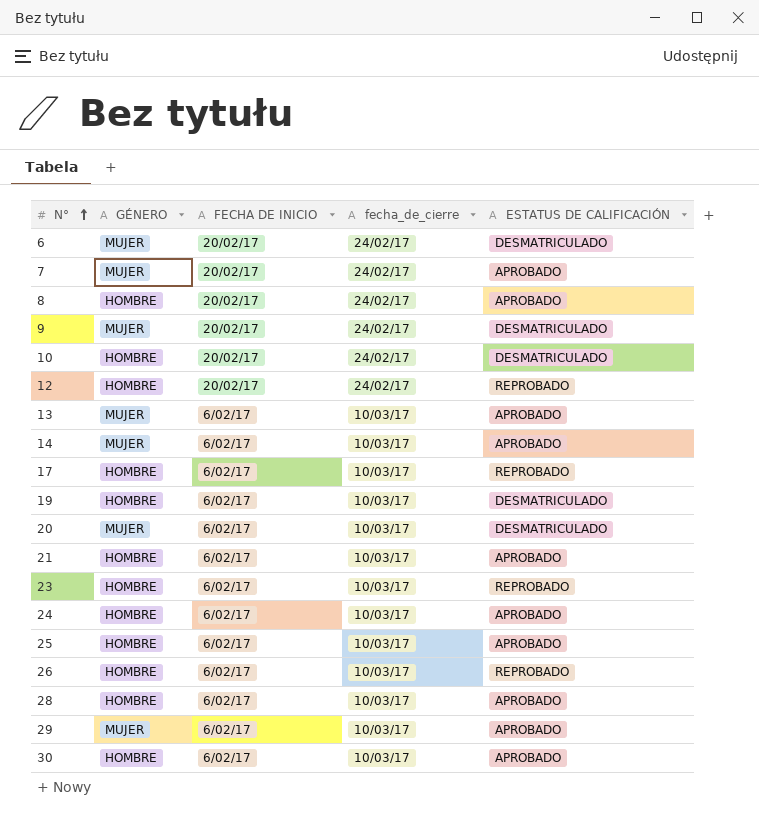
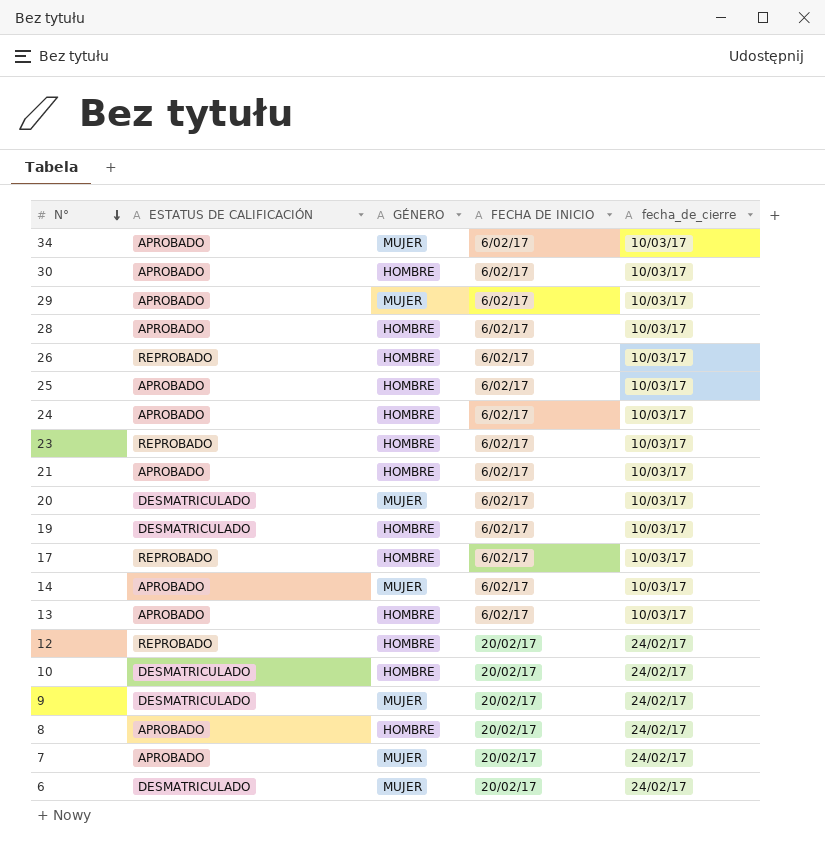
row order: N° ascending -> N° descending
column ESTATUS DE CALIFICACIÓN | position: 5 -> 2
row 34: none -> APROBADO | MUJER | 6/02/17 | 10/03/17
13 | GÉNERO: MUJER -> HOMBRE

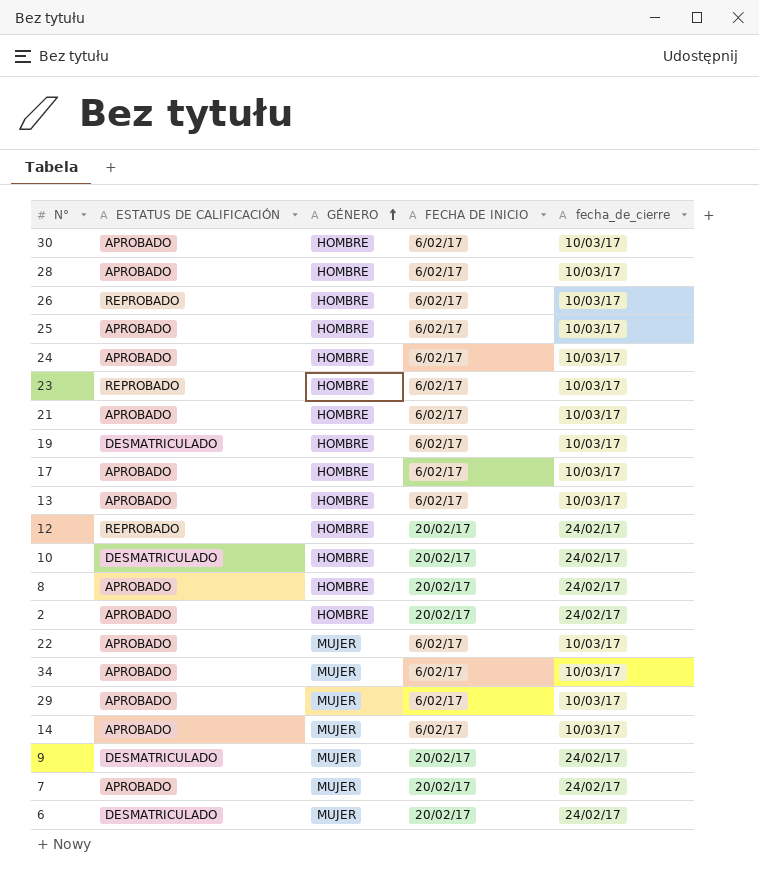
row order: N° descending -> GÉNERO ascending
row 20: DESMATRICULADO | MUJER | 6/02/17 | 10/03/17 -> none
17 | ESTATUS DE CALIFICACIÓN: REPROBADO -> APROBADO
row 2: none -> APROBADO | HOMBRE | 20/02/17 | 24/02/17
row 22: none -> APROBADO | MUJER | 6/02/17 | 10/03/17

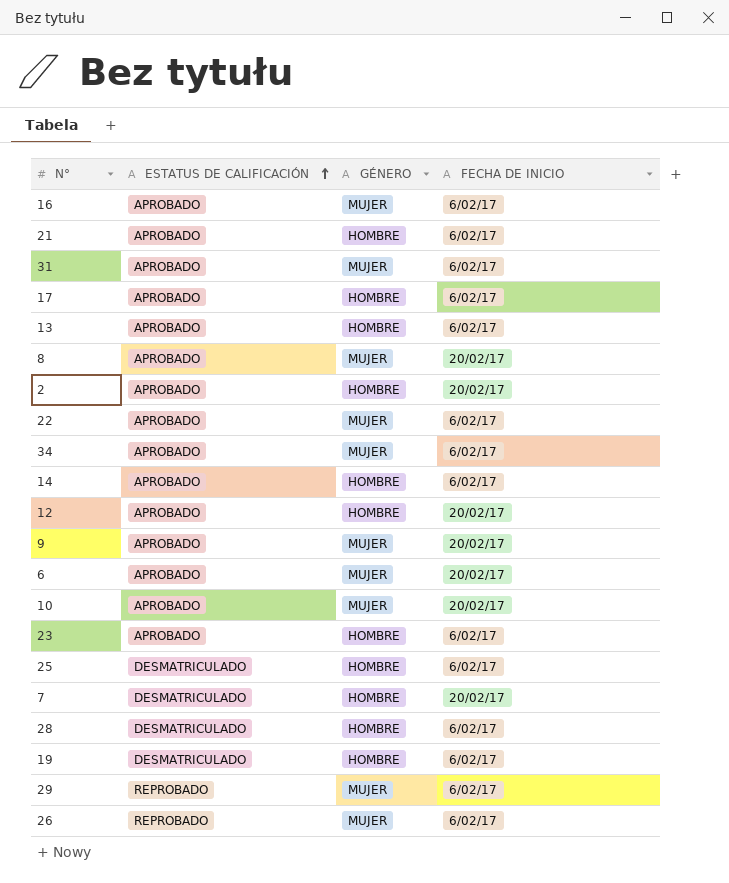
row order: GÉNERO ascending -> ESTATUS DE CALIFICACIÓN ascending
column fecha_de_cierre | position: 5 -> none
row 30: APROBADO | HOMBRE | 6/02/17 | 10/03/17 -> none
row 24: APROBADO | HOMBRE | 6/02/17 | 10/03/17 -> none
row 16: none -> APROBADO | MUJER | 6/02/17
row 31: none -> APROBADO | MUJER | 6/02/17
8 | GÉNERO: HOMBRE -> MUJER
14 | GÉNERO: MUJER -> HOMBRE
12 | ESTATUS DE CALIFICACIÓN: REPROBADO -> APROBADO
9 | ESTATUS DE CALIFICACIÓN: DESMATRICULADO -> APROBADO
6 | ESTATUS DE CALIFICACIÓN: DESMATRICULADO -> APROBADO
10 | ESTATUS DE CALIFICACIÓN: DESMATRICULADO -> APROBADO
10 | GÉNERO: HOMBRE -> MUJER
23 | ESTATUS DE CALIFICACIÓN: REPROBADO -> APROBADO
25 | ESTATUS DE CALIFICACIÓN: APROBADO -> DESMATRICULADO
7 | ESTATUS DE CALIFICACIÓN: APROBADO -> DESMATRICULADO
7 | GÉNERO: MUJER -> HOMBRE
28 | ESTATUS DE CALIFICACIÓN: APROBADO -> DESMATRICULADO
29 | ESTATUS DE CALIFICACIÓN: APROBADO -> REPROBADO
26 | GÉNERO: HOMBRE -> MUJER

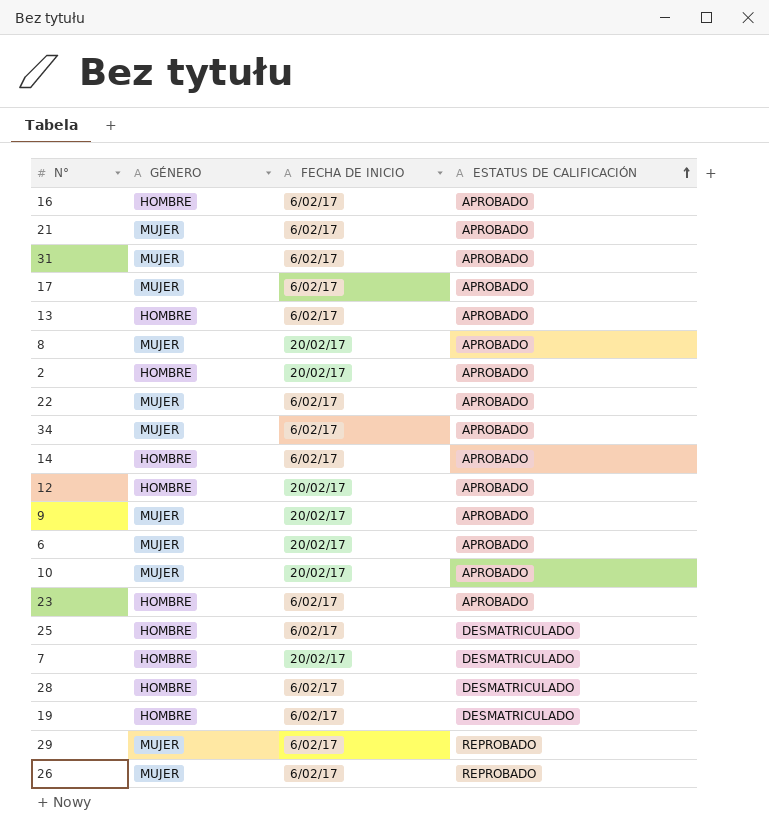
column ESTATUS DE CALIFICACIÓN | position: 2 -> 4
16 | GÉNERO: MUJER -> HOMBRE
21 | GÉNERO: HOMBRE -> MUJER
17 | GÉNERO: HOMBRE -> MUJER

